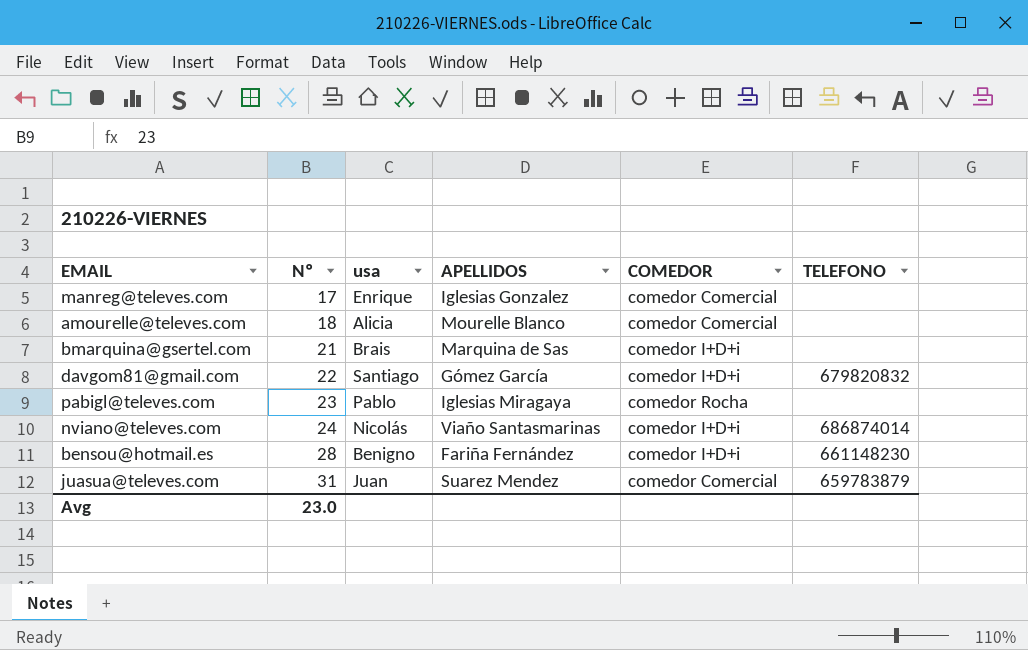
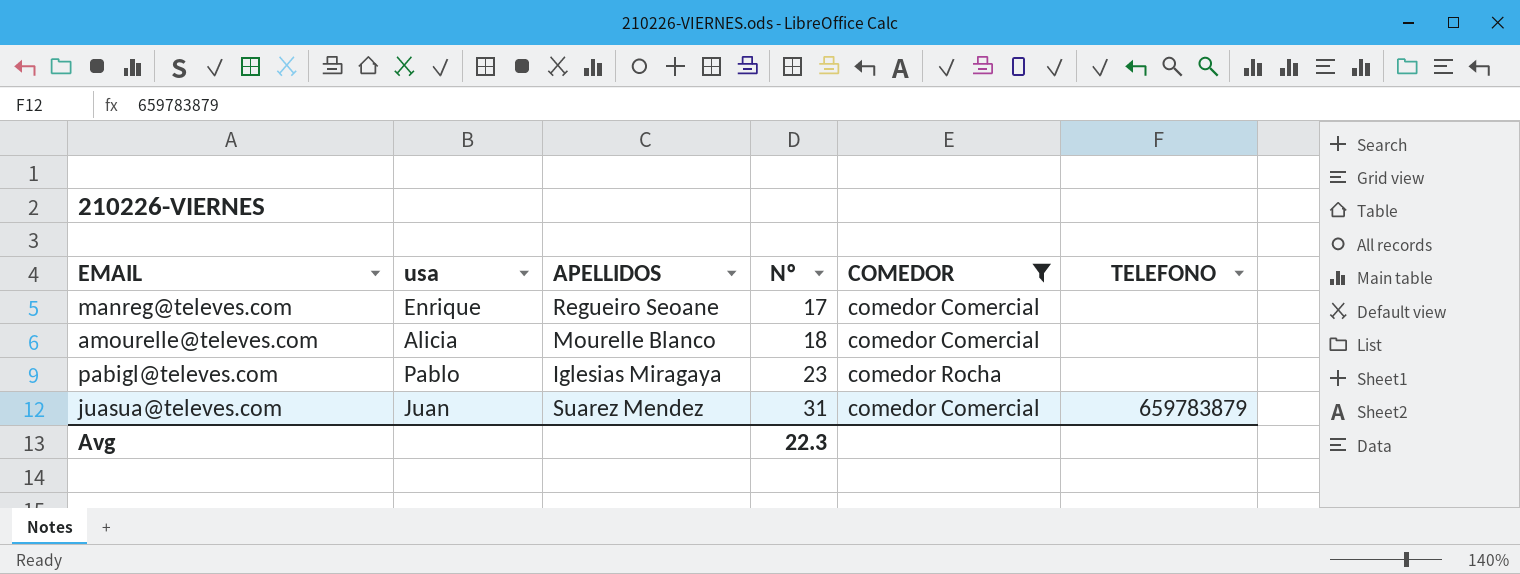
filter: none -> COMEDOR != comedor I+D+i
column Nº | position: 2 -> 4
manreg@televes.com | APELLIDOS: Iglesias Gonzalez -> Regueiro Seoane
Avg | Nº: 23.0 -> 22.3

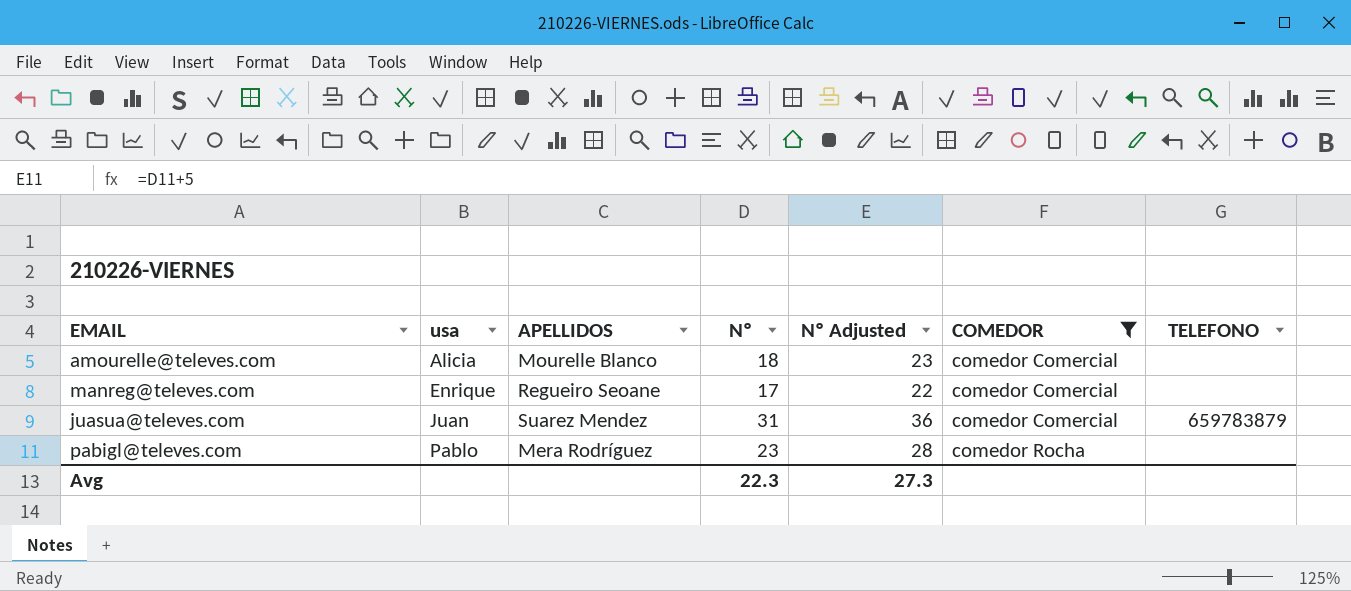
row order: Nº ascending -> usa ascending
column Nº Adjusted | formula: none -> [Nº] + 5
pabigl@televes.com | APELLIDOS: Iglesias Miragaya -> Mera Rodríguez

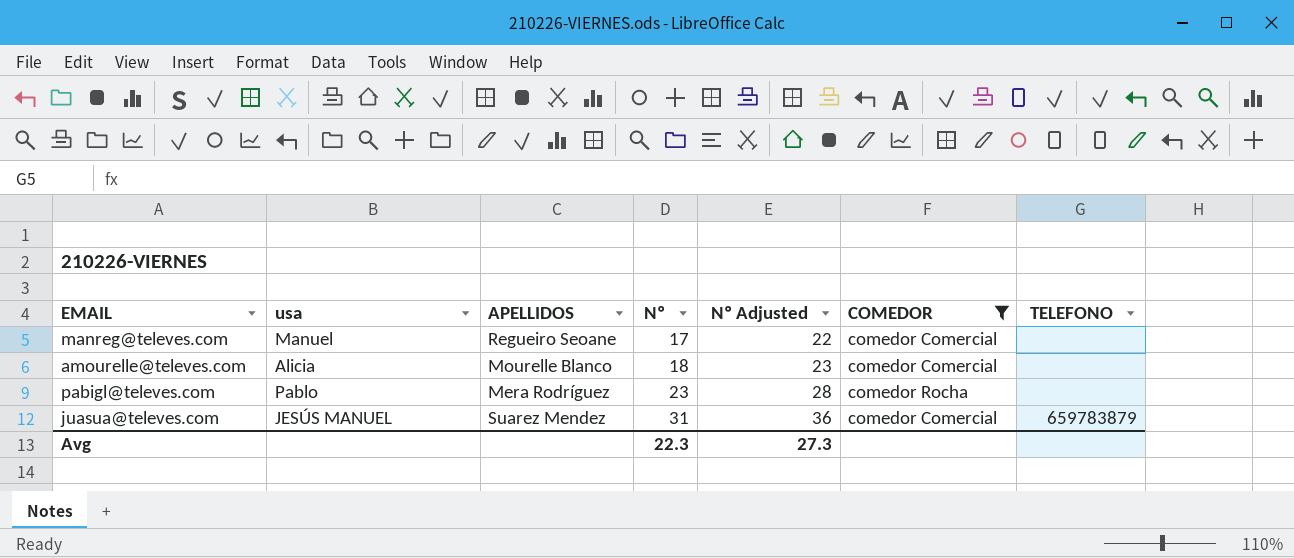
row order: usa ascending -> Nº ascending
manreg@televes.com | usa: Enrique -> Manuel
juasua@televes.com | usa: Juan -> JESÚS MANUEL

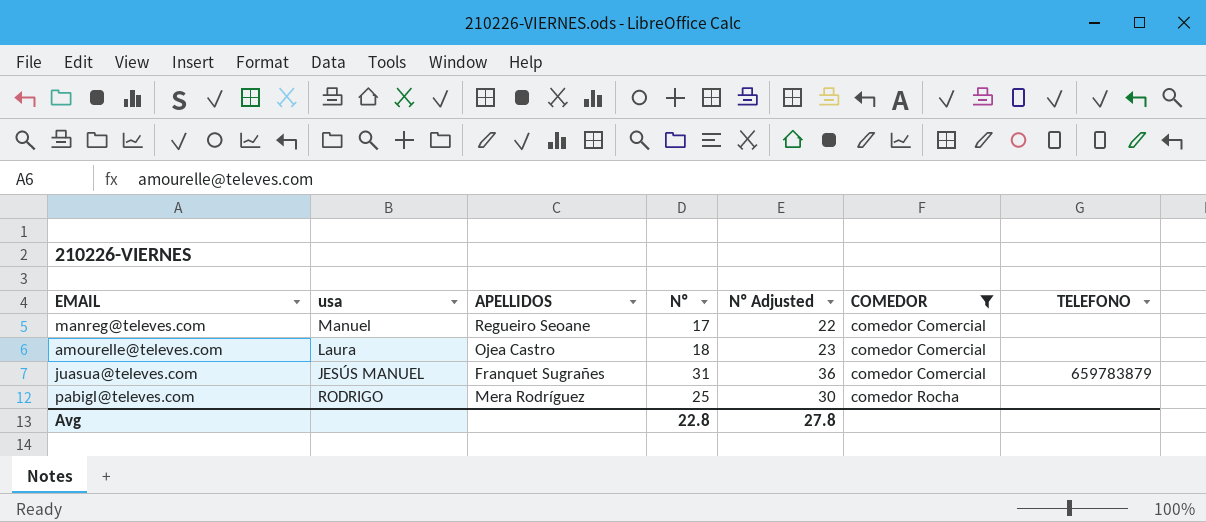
row order: Nº ascending -> COMEDOR ascending
amourelle@televes.com | usa: Alicia -> Laura
amourelle@televes.com | APELLIDOS: Mourelle Blanco -> Ojea Castro
juasua@televes.com | APELLIDOS: Suarez Mendez -> Franquet Sugrañes
pabigl@televes.com | usa: Pablo -> RODRIGO
pabigl@televes.com | Nº: 23 -> 25
pabigl@televes.com | Nº Adjusted: 28 -> 30
Avg | Nº: 22.3 -> 22.8
Avg | Nº Adjusted: 27.3 -> 27.8

